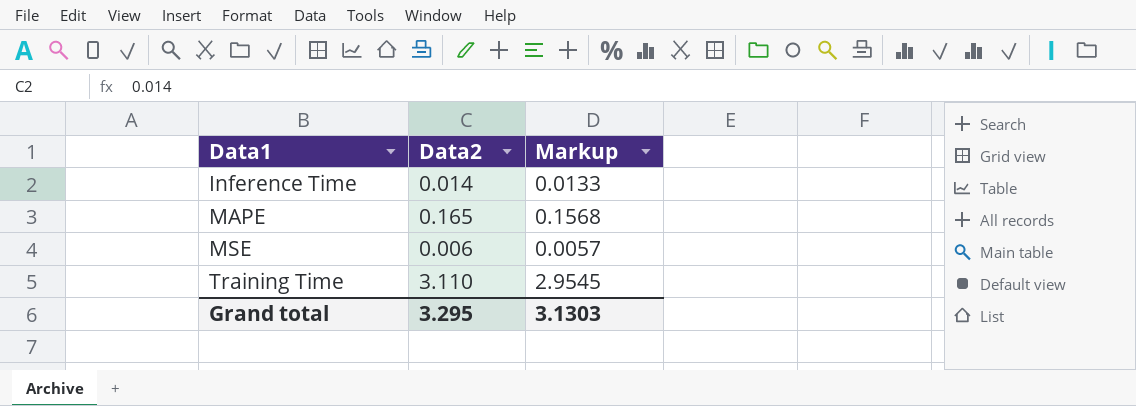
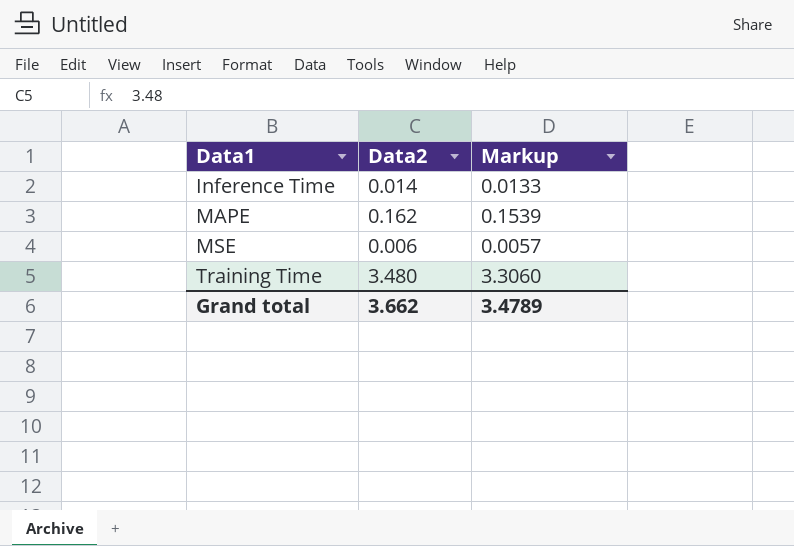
MAPE | Data2: 0.165 -> 0.162
MAPE | Markup: 0.1568 -> 0.1539
Training Time | Data2: 3.110 -> 3.480
Training Time | Markup: 2.9545 -> 3.3060
Grand total | Data2: 3.295 -> 3.662
Grand total | Markup: 3.1303 -> 3.4789

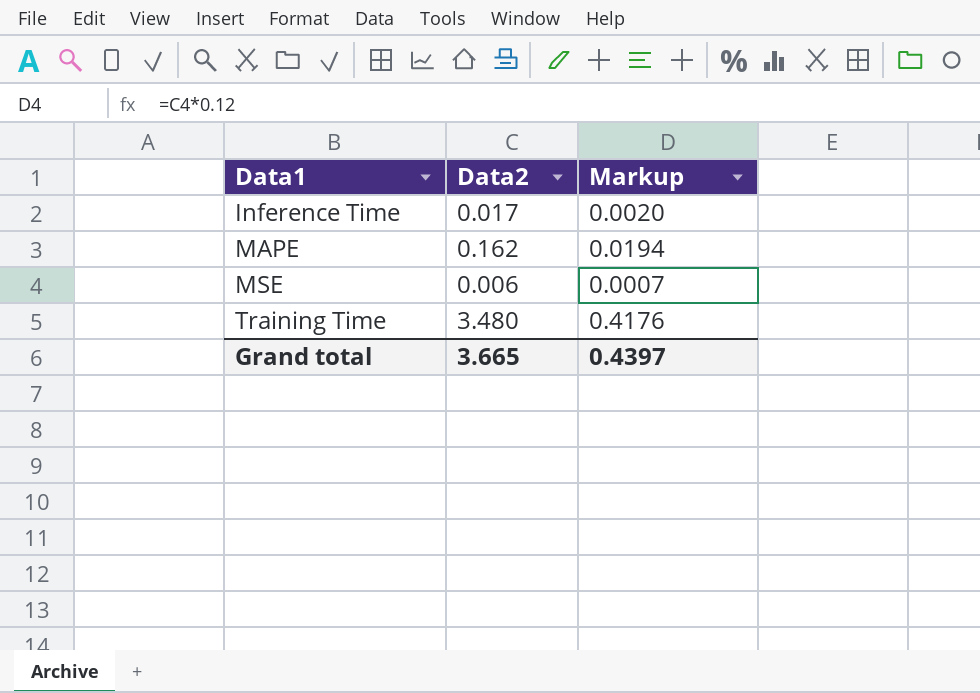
column Markup | formula: [Data2] * 0.95 -> [Data2] * 0.12
Inference Time | Data2: 0.014 -> 0.017
Grand total | Data2: 3.662 -> 3.665
Grand total | Markup: 3.4789 -> 0.4397

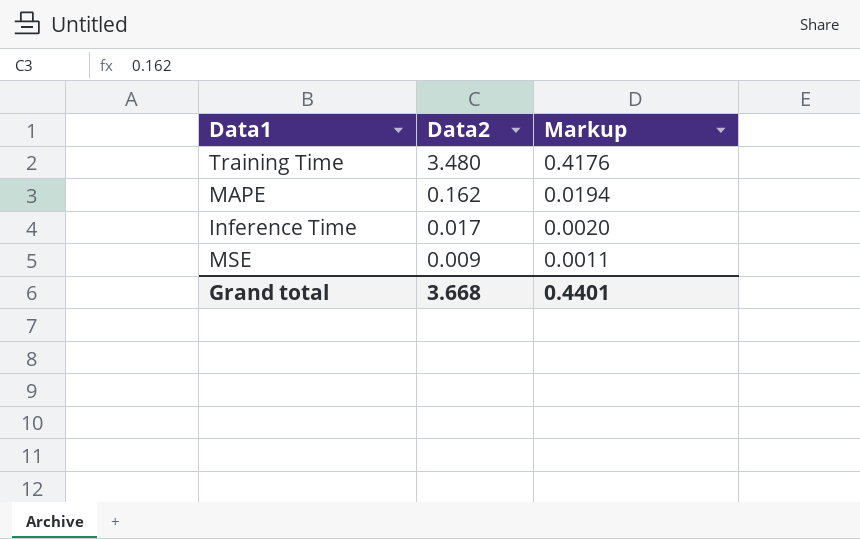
row order: Data1 ascending -> Data2 descending
MSE | Data2: 0.006 -> 0.009
MSE | Markup: 0.0007 -> 0.0011
Grand total | Data2: 3.665 -> 3.668
Grand total | Markup: 0.4397 -> 0.4401

